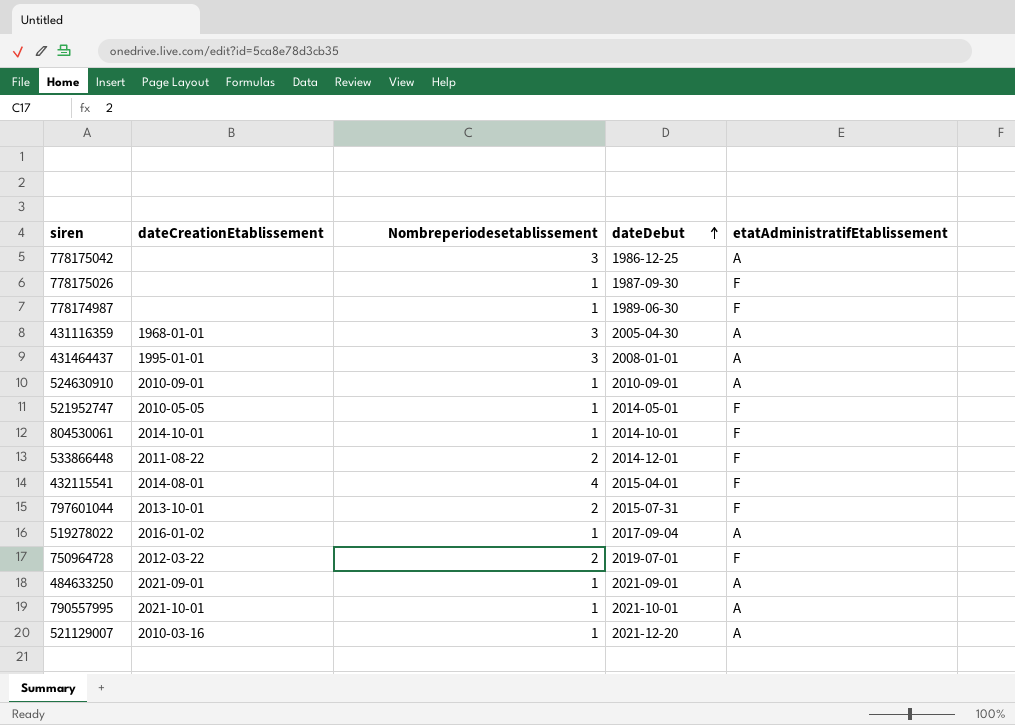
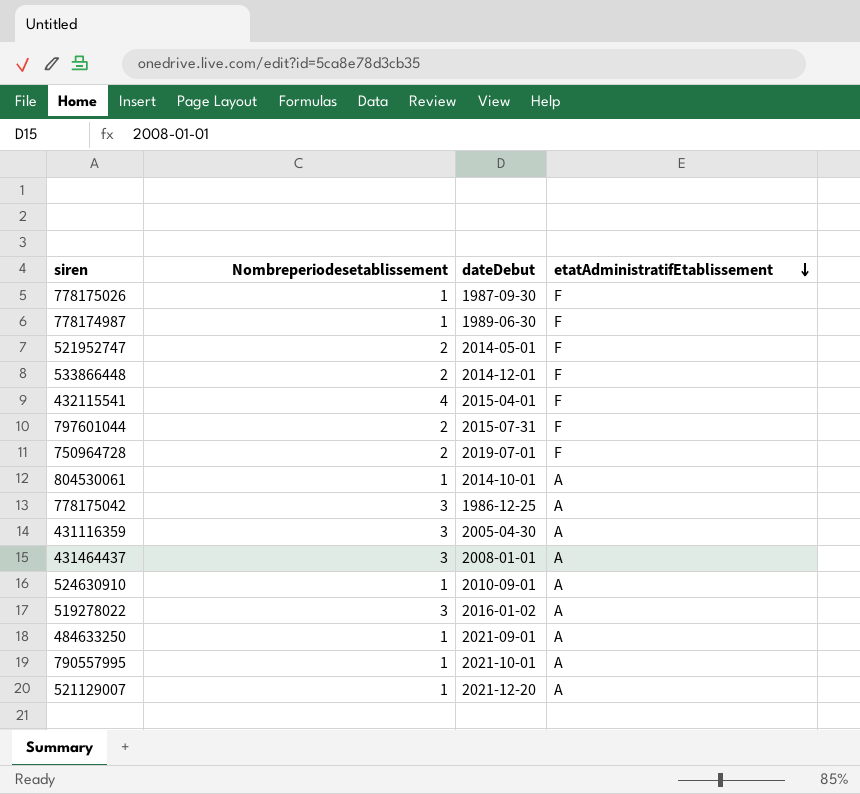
row order: dateDebut ascending -> etatAdministratifEtablissement descending
column dateCreationEtablissement | position: 2 -> none
521952747 | Nombreperiodesetablissement: 1 -> 2
804530061 | etatAdministratifEtablissement: F -> A
519278022 | Nombreperiodesetablissement: 1 -> 3
519278022 | dateDebut: 2017-09-04 -> 2016-01-02

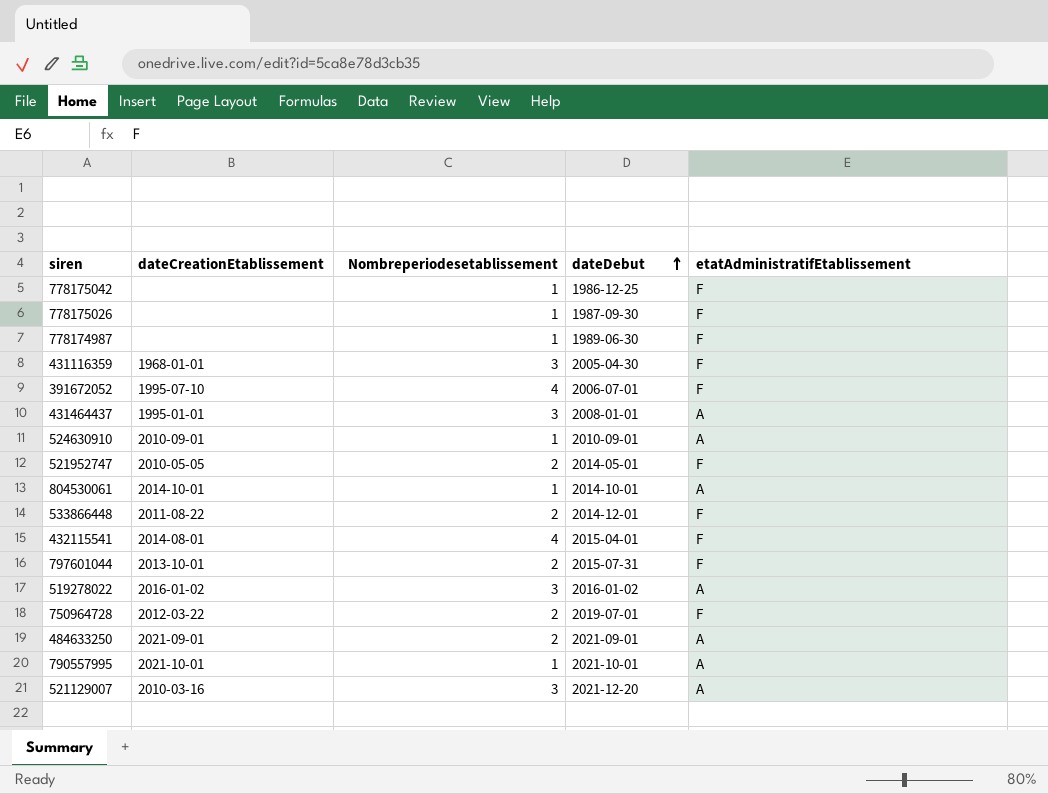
row order: etatAdministratifEtablissement descending -> dateDebut ascending
column dateCreationEtablissement | position: none -> 2
778175042 | Nombreperiodesetablissement: 3 -> 1
778175042 | etatAdministratifEtablissement: A -> F
431116359 | etatAdministratifEtablissement: A -> F
row 391672052: none -> 1995-07-10 | 4 | 2006-07-01 | F
484633250 | Nombreperiodesetablissement: 1 -> 2
521129007 | Nombreperiodesetablissement: 1 -> 3

